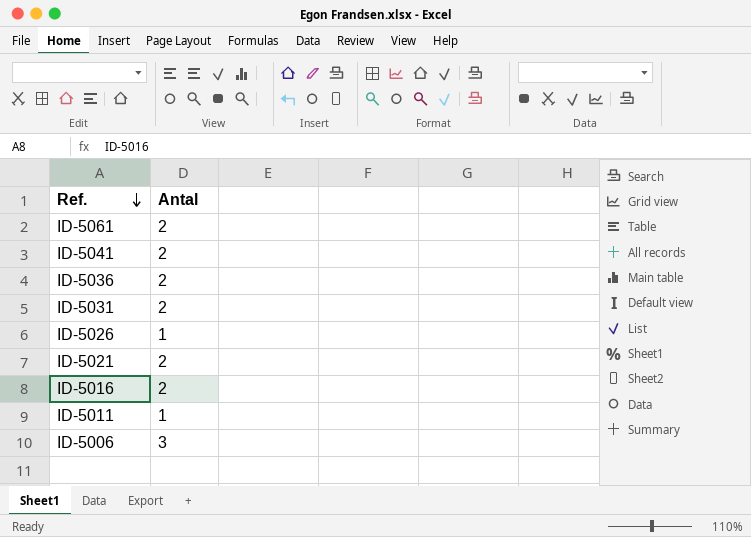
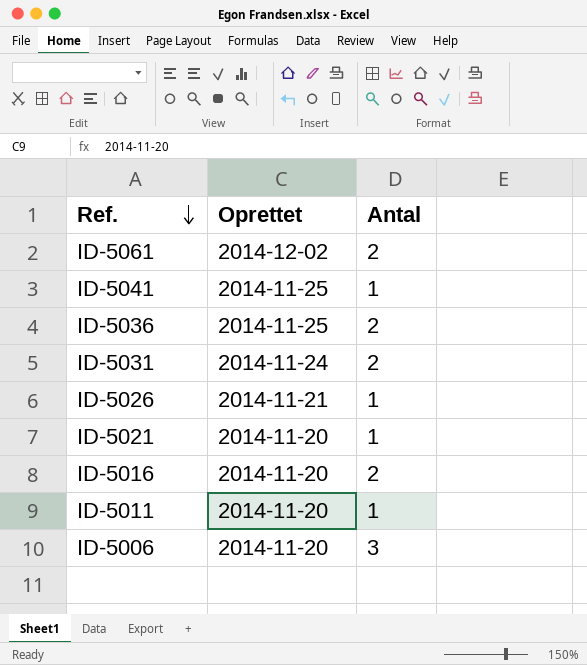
column Oprettet | position: none -> 2
ID-5041 | Antal: 2 -> 1
ID-5021 | Antal: 2 -> 1

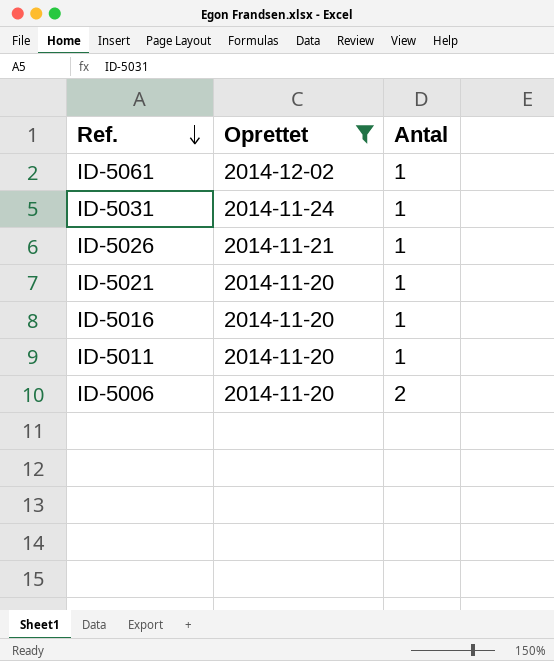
filter: none -> Oprettet != 2014-11-25
ID-5061 | Antal: 2 -> 1
ID-5031 | Antal: 2 -> 1
ID-5016 | Antal: 2 -> 1
ID-5006 | Antal: 3 -> 2

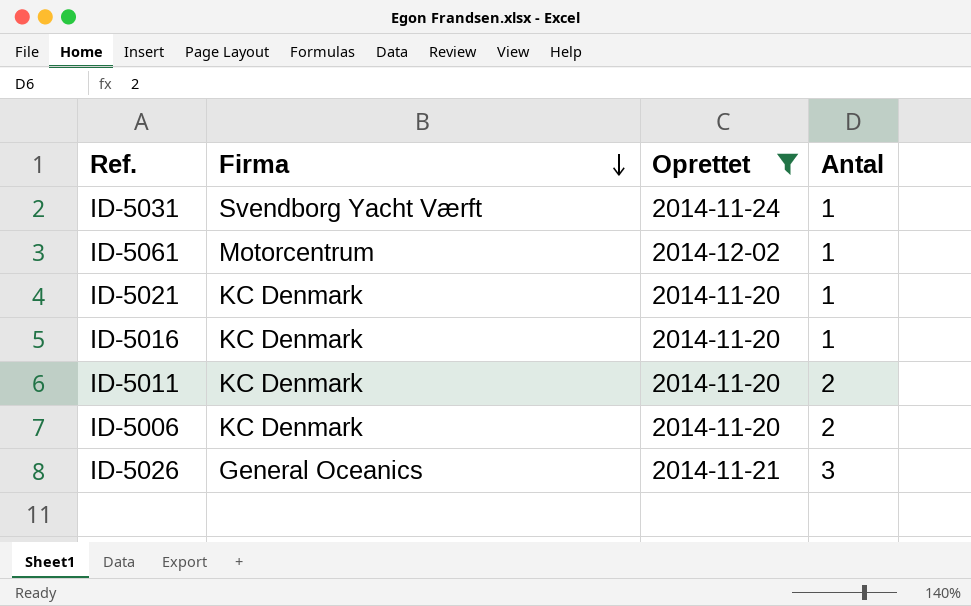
row order: Ref. descending -> Firma descending
column Firma | position: none -> 2
ID-5011 | Antal: 1 -> 2
ID-5026 | Antal: 1 -> 3

